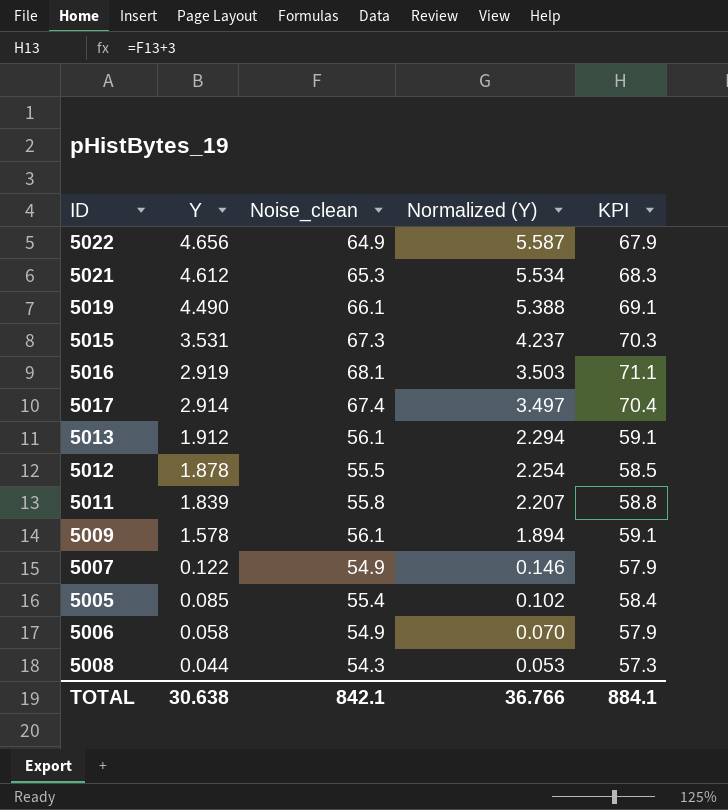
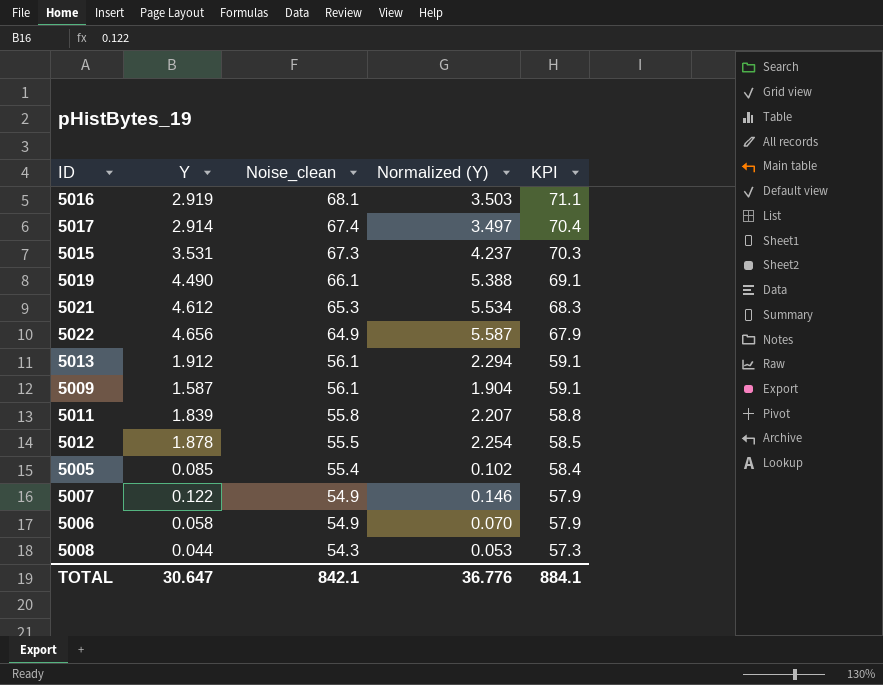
row order: Y descending -> Noise_clean descending
5009 | Y: 1.578 -> 1.587
5009 | Normalized (Y): 1.894 -> 1.904
TOTAL | Y: 30.638 -> 30.647
TOTAL | Normalized (Y): 36.766 -> 36.776

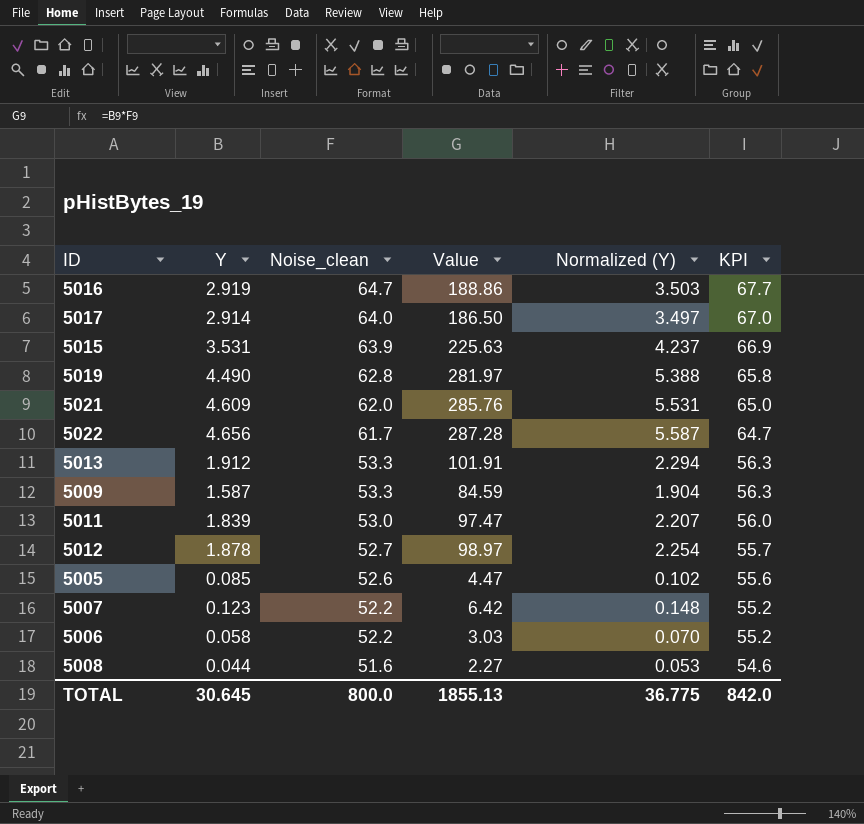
column Value | formula: none -> [Y] * [Noise_clean]
5016 | Noise_clean: 68.1 -> 64.7
5016 | KPI: 71.1 -> 67.7
5017 | Noise_clean: 67.4 -> 64.0
5017 | KPI: 70.4 -> 67.0
5015 | Noise_clean: 67.3 -> 63.9
5015 | KPI: 70.3 -> 66.9
5019 | Noise_clean: 66.1 -> 62.8
5019 | KPI: 69.1 -> 65.8
5021 | Y: 4.612 -> 4.609
5021 | Noise_clean: 65.3 -> 62.0
5021 | Normalized (Y): 5.534 -> 5.531
5021 | KPI: 68.3 -> 65.0
5022 | Noise_clean: 64.9 -> 61.7
5022 | KPI: 67.9 -> 64.7
5013 | Noise_clean: 56.1 -> 53.3
5013 | KPI: 59.1 -> 56.3
5009 | Noise_clean: 56.1 -> 53.3
5009 | KPI: 59.1 -> 56.3
5011 | Noise_clean: 55.8 -> 53.0
5011 | KPI: 58.8 -> 56.0
5012 | Noise_clean: 55.5 -> 52.7
5012 | KPI: 58.5 -> 55.7
5005 | Noise_clean: 55.4 -> 52.6
5005 | KPI: 58.4 -> 55.6
5007 | Y: 0.122 -> 0.123
5007 | Noise_clean: 54.9 -> 52.2
5007 | Normalized (Y): 0.146 -> 0.148
5007 | KPI: 57.9 -> 55.2
5006 | Noise_clean: 54.9 -> 52.2
5006 | KPI: 57.9 -> 55.2
5008 | Noise_clean: 54.3 -> 51.6
5008 | KPI: 57.3 -> 54.6
TOTAL | Y: 30.647 -> 30.645
TOTAL | Noise_clean: 842.1 -> 800.0
TOTAL | Normalized (Y): 36.776 -> 36.775
TOTAL | KPI: 884.1 -> 842.0

